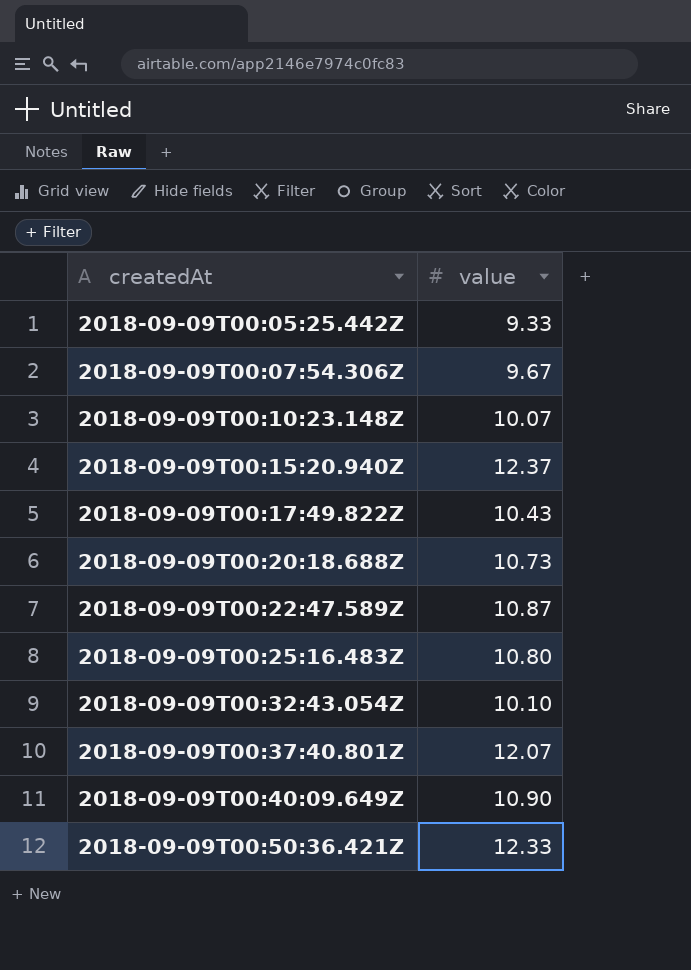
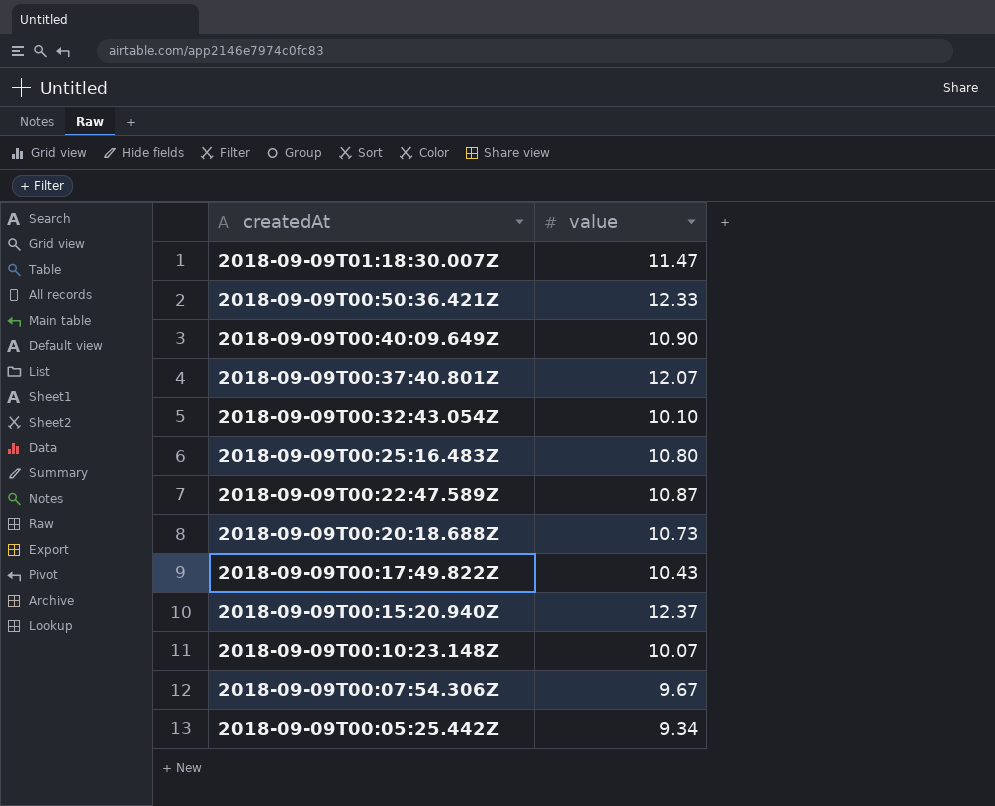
row order: createdAt ascending -> createdAt descending
row 2018-09-09T01:18:30.007Z: none -> 11.47
2018-09-09T00:05:25.442Z | value: 9.33 -> 9.34

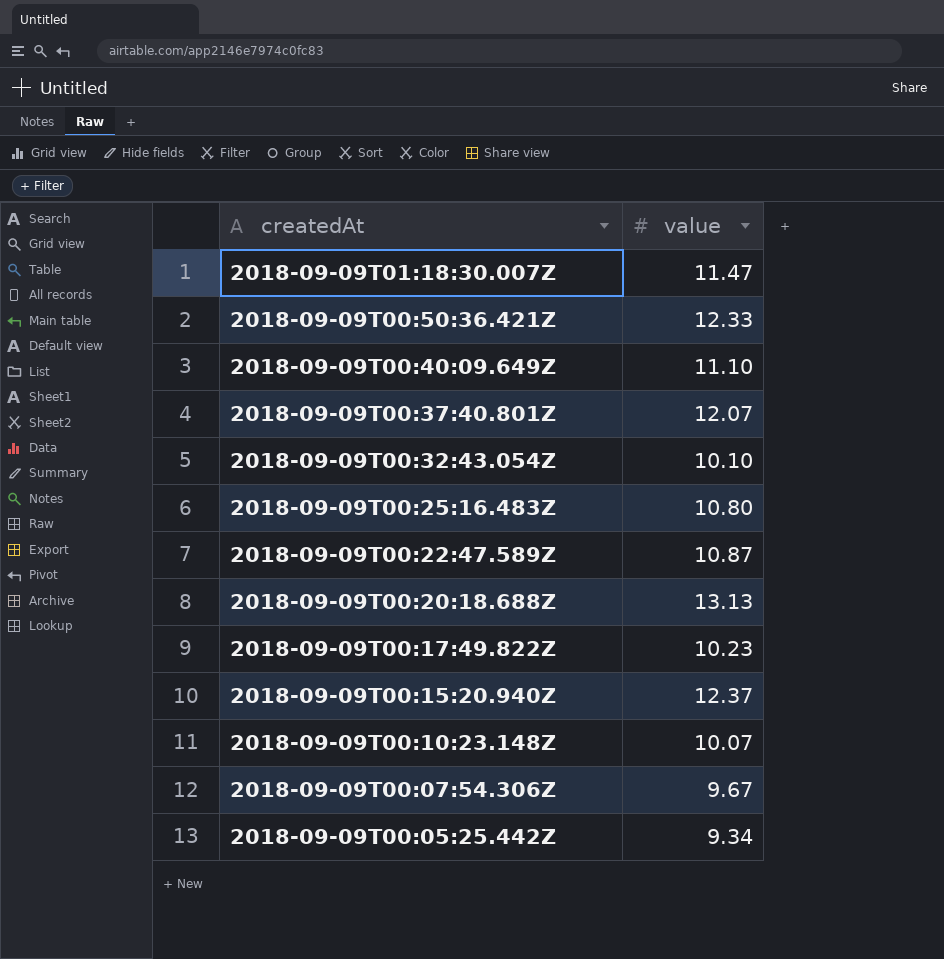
2018-09-09T00:40:09.649Z | value: 10.90 -> 11.10
2018-09-09T00:20:18.688Z | value: 10.73 -> 13.13
2018-09-09T00:17:49.822Z | value: 10.43 -> 10.23

